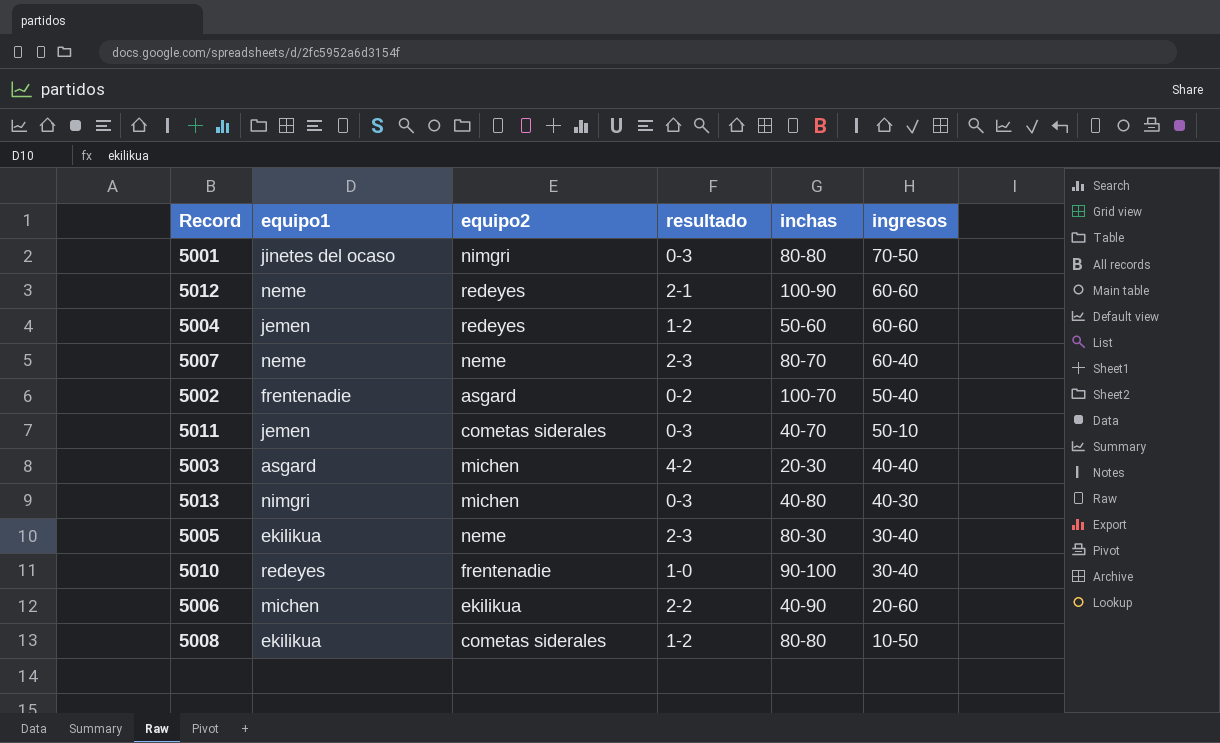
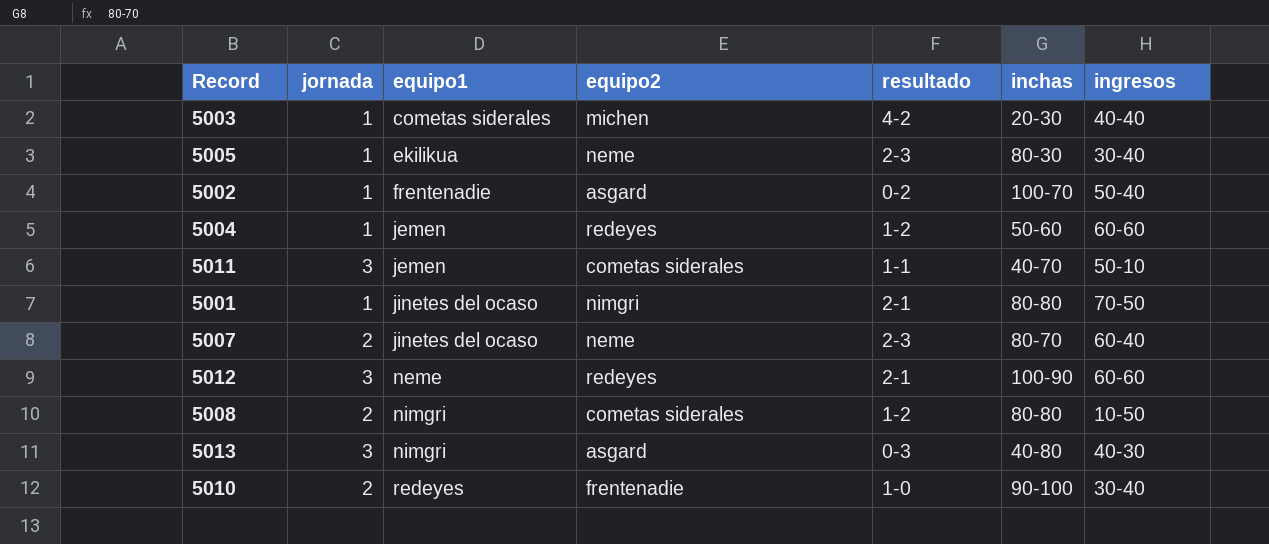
row order: ingresos descending -> equipo1 ascending
column jornada | position: none -> 2
row 5006: michen | ekilikua | 2-2 | 40-90 | 20-60 -> none
5003 | equipo1: asgard -> cometas siderales
5011 | resultado: 0-3 -> 1-1
5001 | resultado: 0-3 -> 2-1
5007 | equipo1: neme -> jinetes del ocaso
5008 | equipo1: ekilikua -> nimgri
5013 | equipo2: michen -> asgard

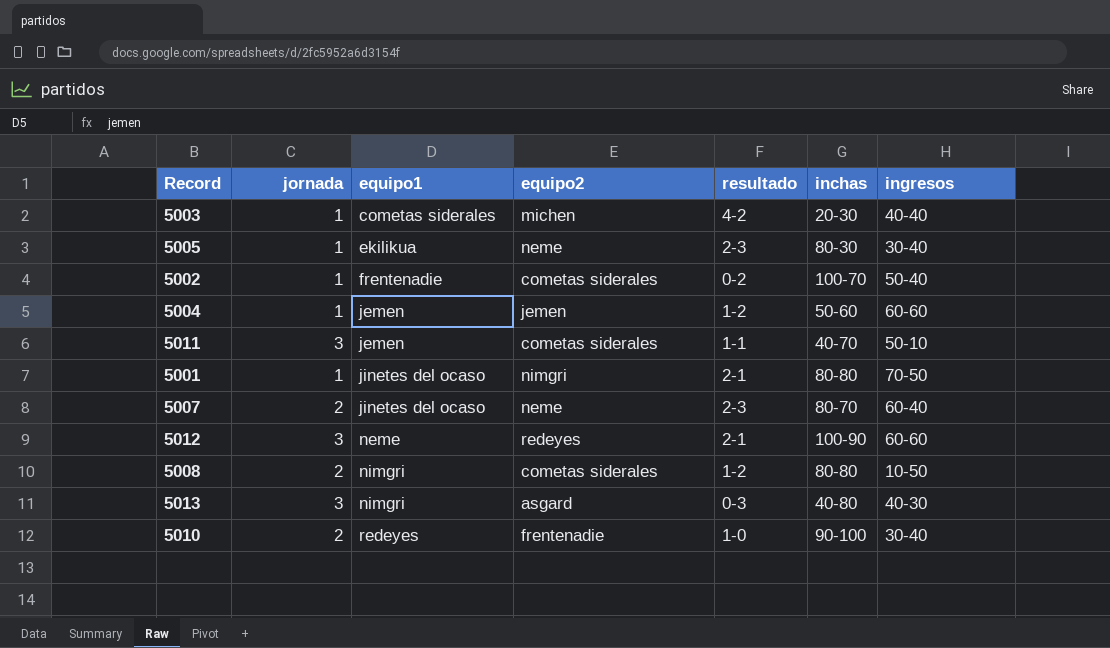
5002 | equipo2: asgard -> cometas siderales
5004 | equipo2: redeyes -> jemen

